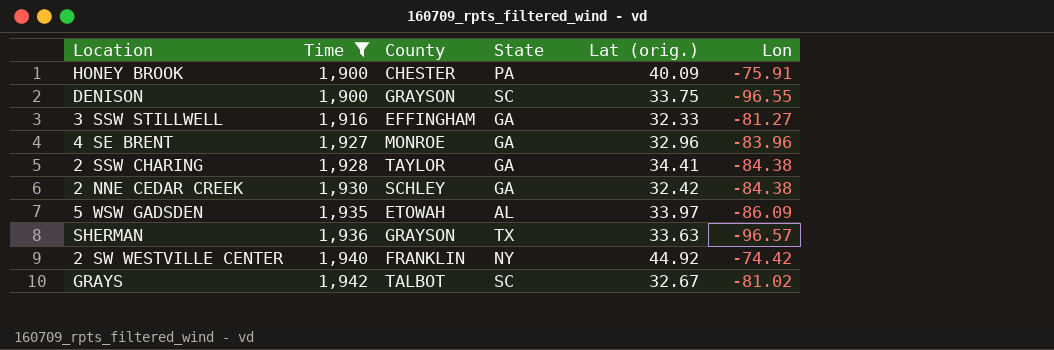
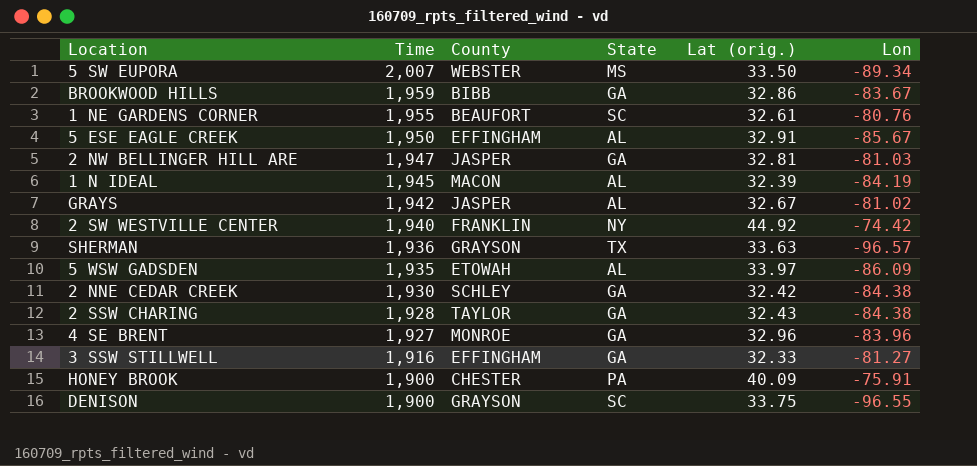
filter: Time <= 1,942 -> none
row order: Time ascending -> Time descending
GRAYS | County: TALBOT -> JASPER
GRAYS | State: SC -> AL
2 SSW CHARING | Lat (orig.): 34.41 -> 32.43

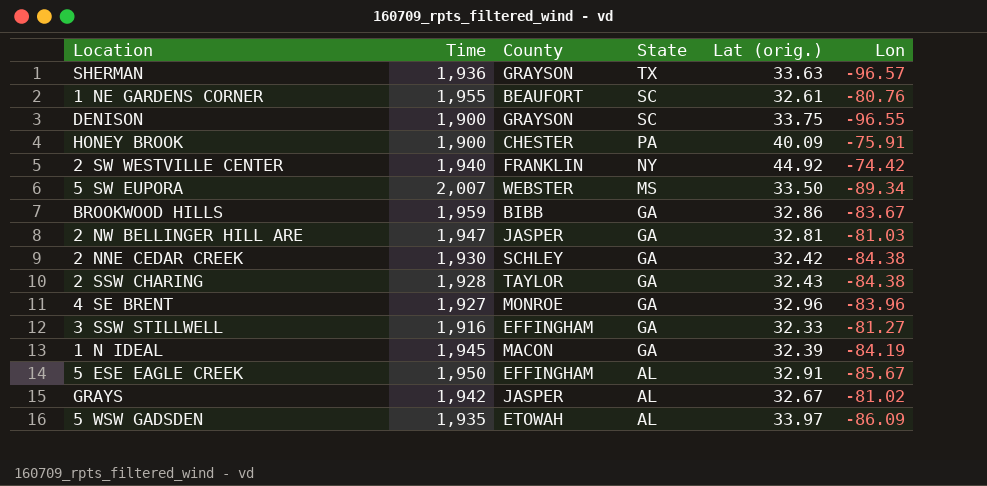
row order: Time descending -> State descending
1 N IDEAL | State: AL -> GA

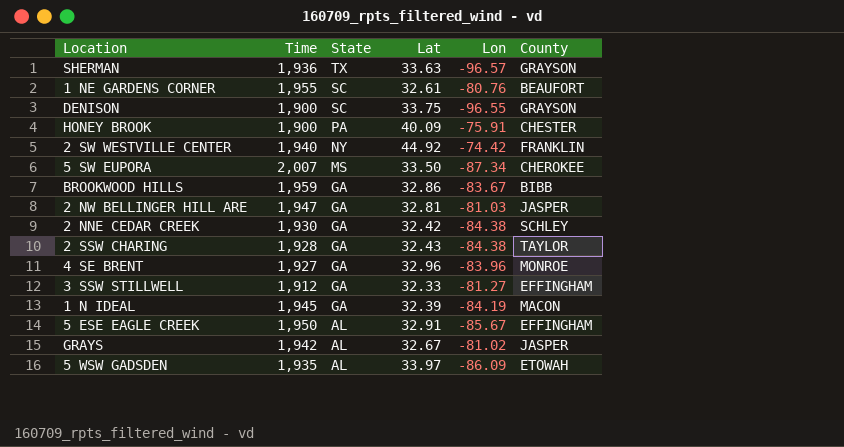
column name: Lat (orig.) -> Lat
column County | position: 3 -> 6
5 SW EUPORA | Lon: -89.34 -> -87.34
5 SW EUPORA | County: WEBSTER -> CHEROKEE
3 SSW STILLWELL | Time: 1,916 -> 1,912

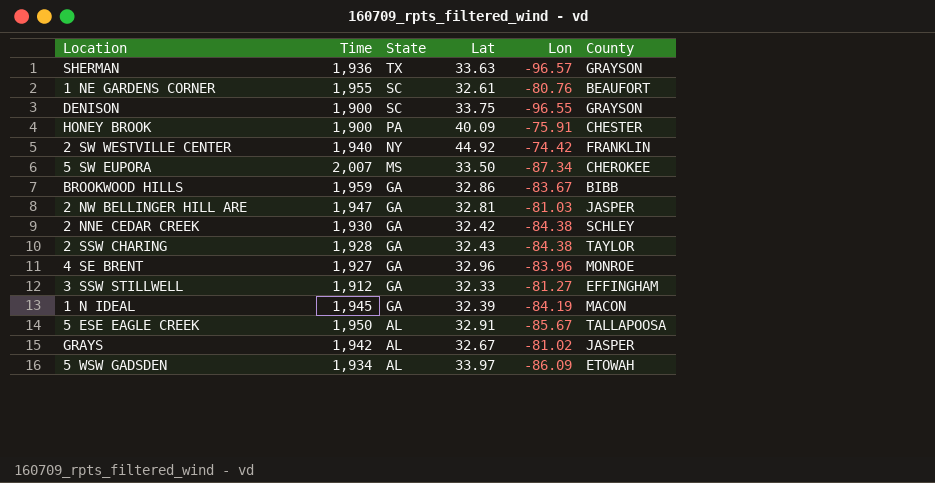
5 ESE EAGLE CREEK | County: EFFINGHAM -> TALLAPOOSA
5 WSW GADSDEN | Time: 1,935 -> 1,934

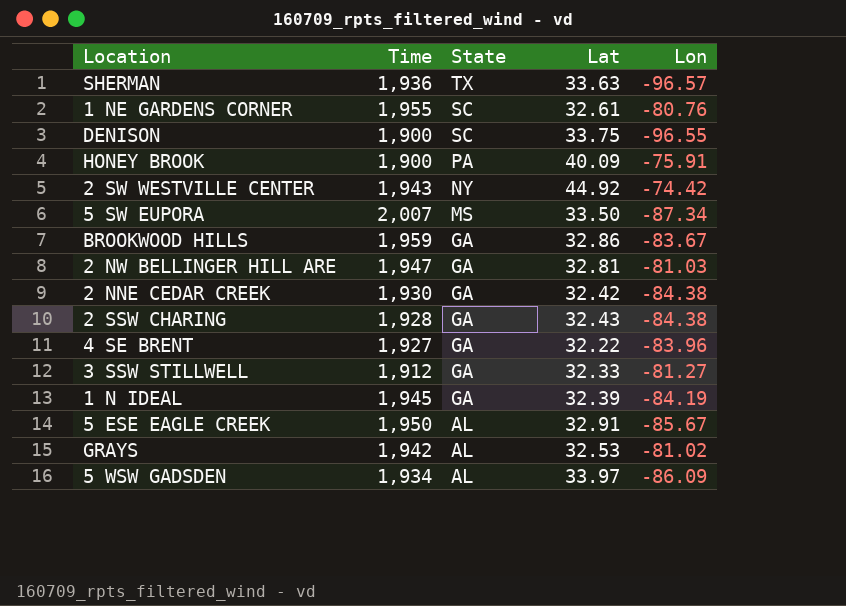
column County | position: 6 -> none
2 SW WESTVILLE CENTER | Time: 1,940 -> 1,943
4 SE BRENT | Lat: 32.96 -> 32.22
GRAYS | Lat: 32.67 -> 32.53

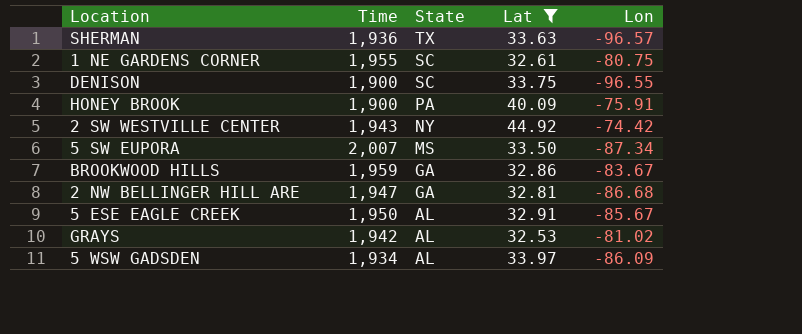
filter: none -> Lat >= 32.53
1 NE GARDENS CORNER | Lon: -80.76 -> -80.75
2 NW BELLINGER HILL ARE | Lon: -81.03 -> -86.68

